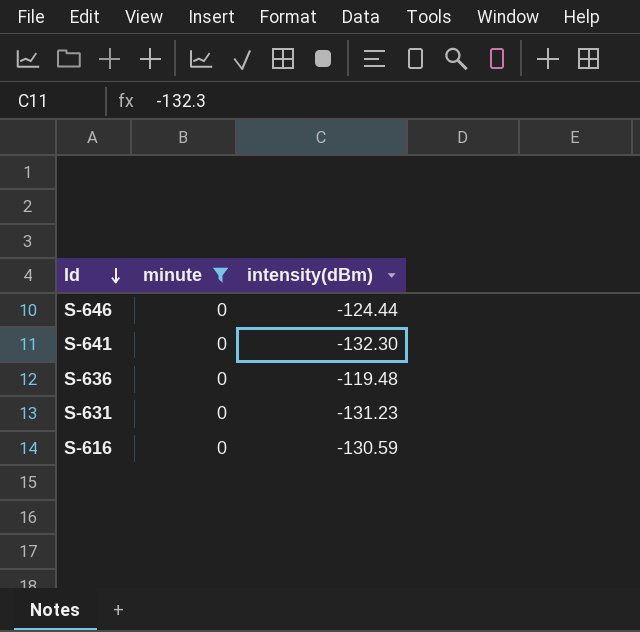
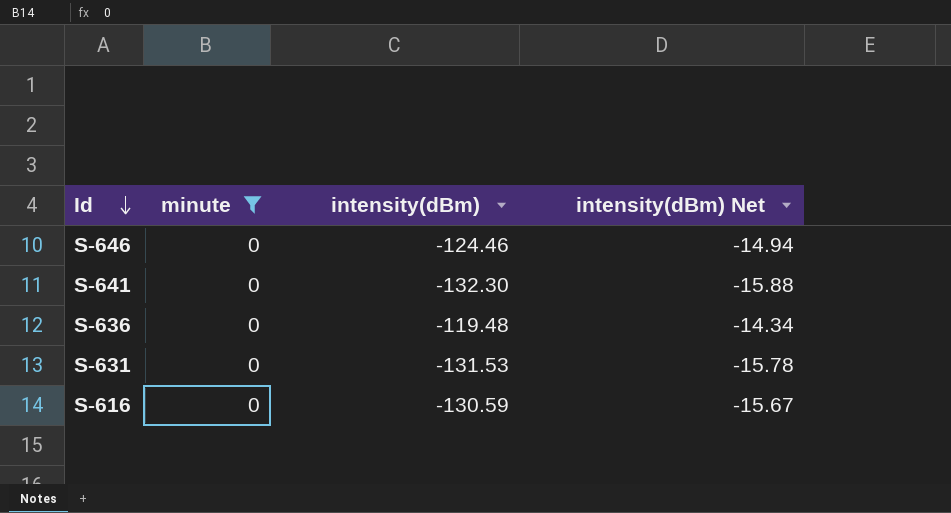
column intensity(dBm) Net | formula: none -> [intensity(dBm)] * 0.12
S-646 | intensity(dBm): -124.44 -> -124.46
S-631 | intensity(dBm): -131.23 -> -131.53

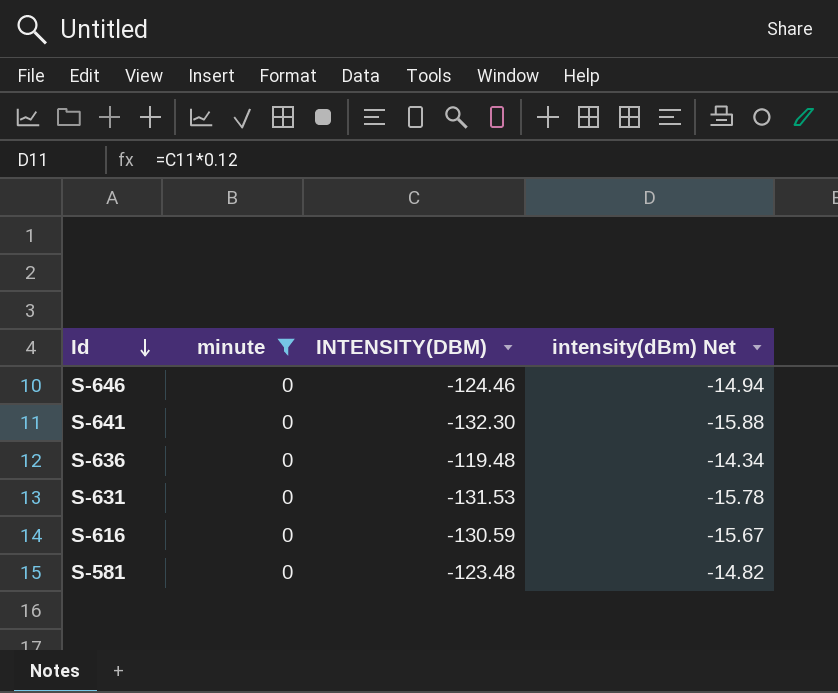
column name: intensity(dBm) -> INTENSITY(DBM)
row S-581: none -> 0 | -123.48 | -14.82

